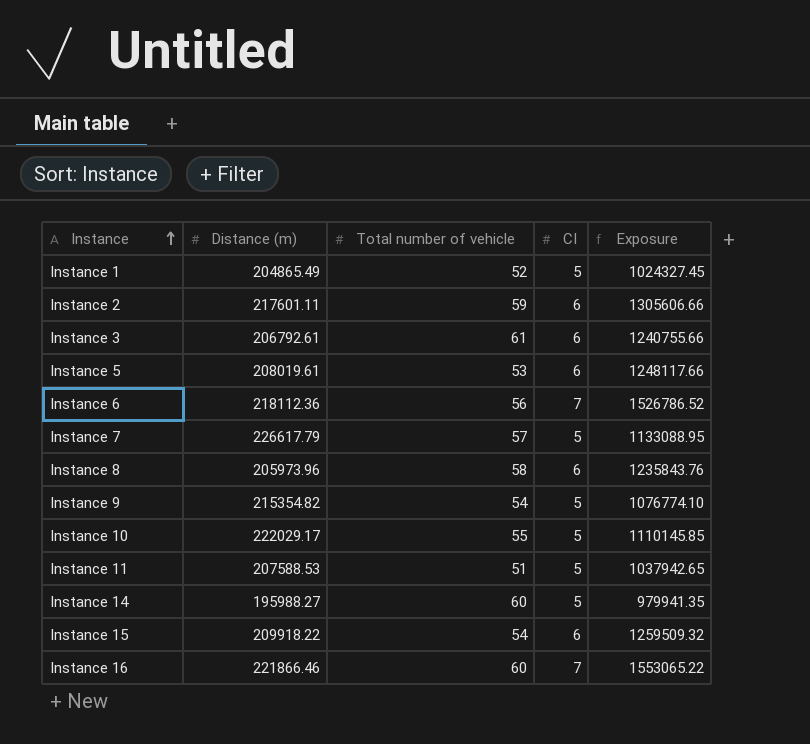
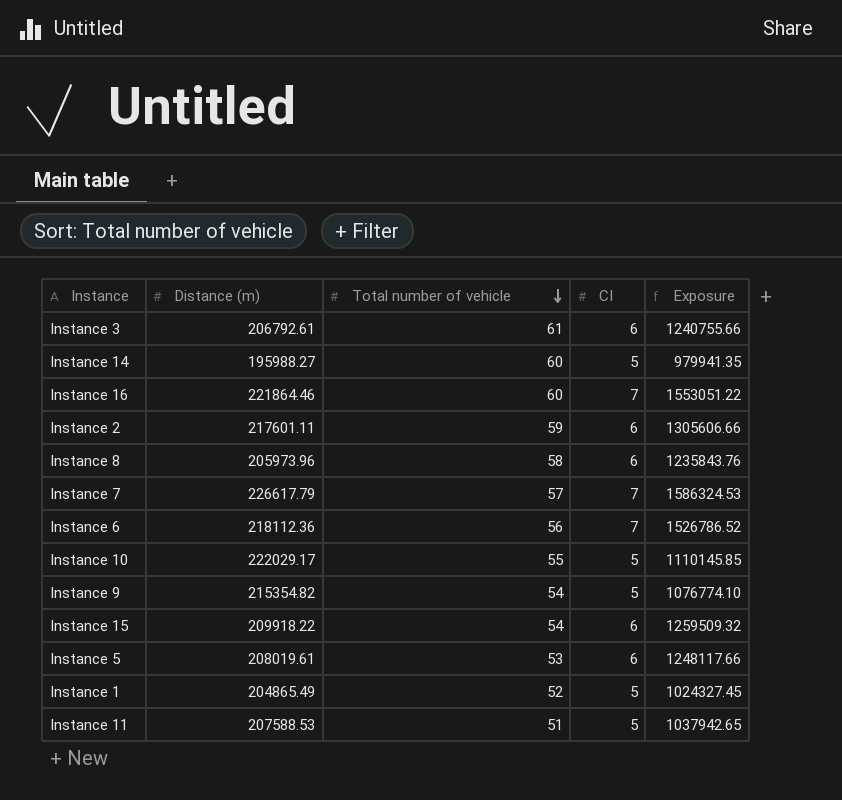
row order: Instance ascending -> Total number of vehicle descending
Instance 16 | Distance (m): 221866.46 -> 221864.46
Instance 16 | Exposure: 1553065.22 -> 1553051.22
Instance 7 | CI: 5 -> 7
Instance 7 | Exposure: 1133088.95 -> 1586324.53

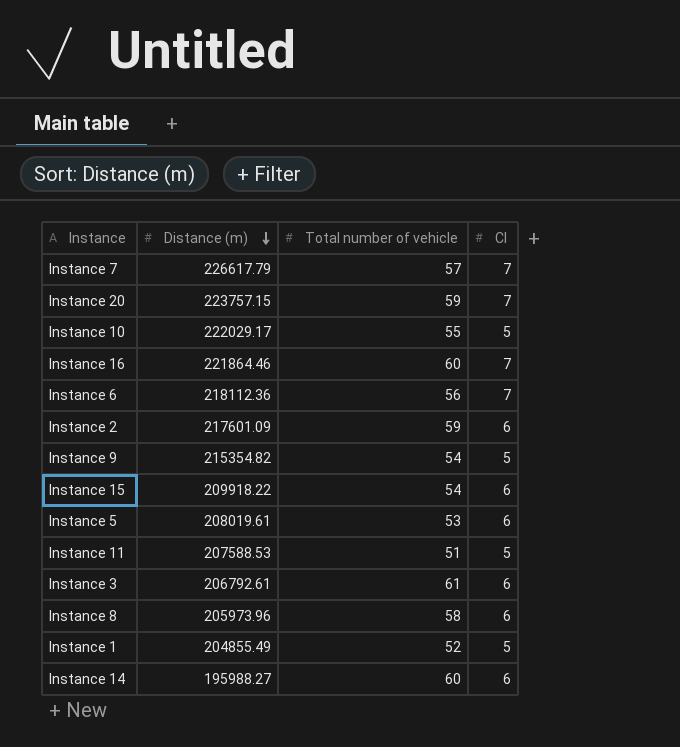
row order: Total number of vehicle descending -> Distance (m) descending
column Exposure | formula: [Distance (m)] * [CI] -> none
row Instance 20: none -> 223757.15 | 59 | 7
Instance 2 | Distance (m): 217601.11 -> 217601.09
Instance 1 | Distance (m): 204865.49 -> 204855.49
Instance 14 | CI: 5 -> 6

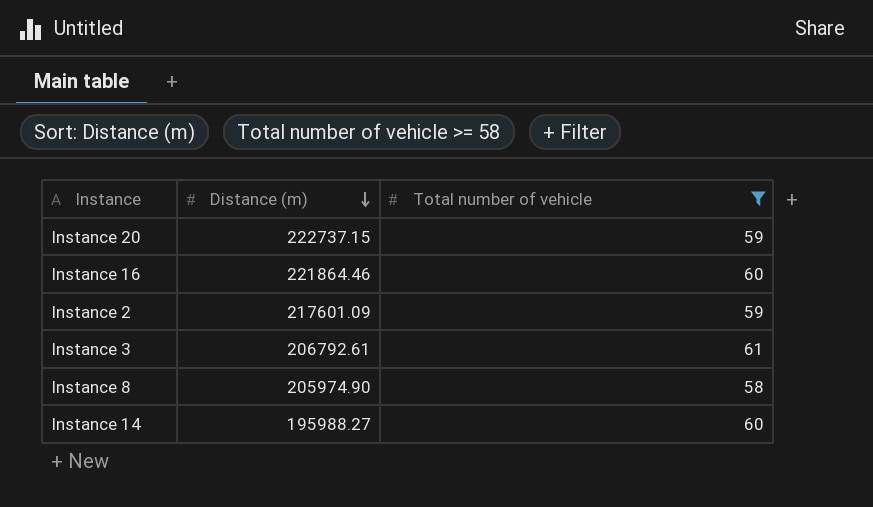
filter: none -> Total number of vehicle >= 58
column CI | position: 4 -> none
Instance 20 | Distance (m): 223757.15 -> 222737.15
Instance 8 | Distance (m): 205973.96 -> 205974.90

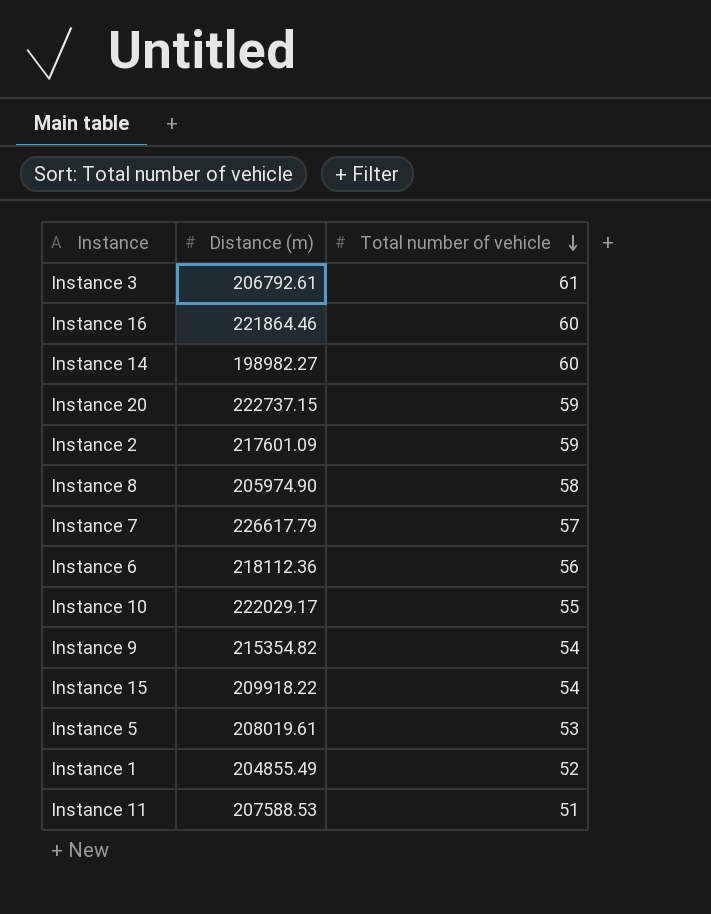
filter: Total number of vehicle >= 58 -> none
row order: Distance (m) descending -> Total number of vehicle descending
Instance 14 | Distance (m): 195988.27 -> 198982.27

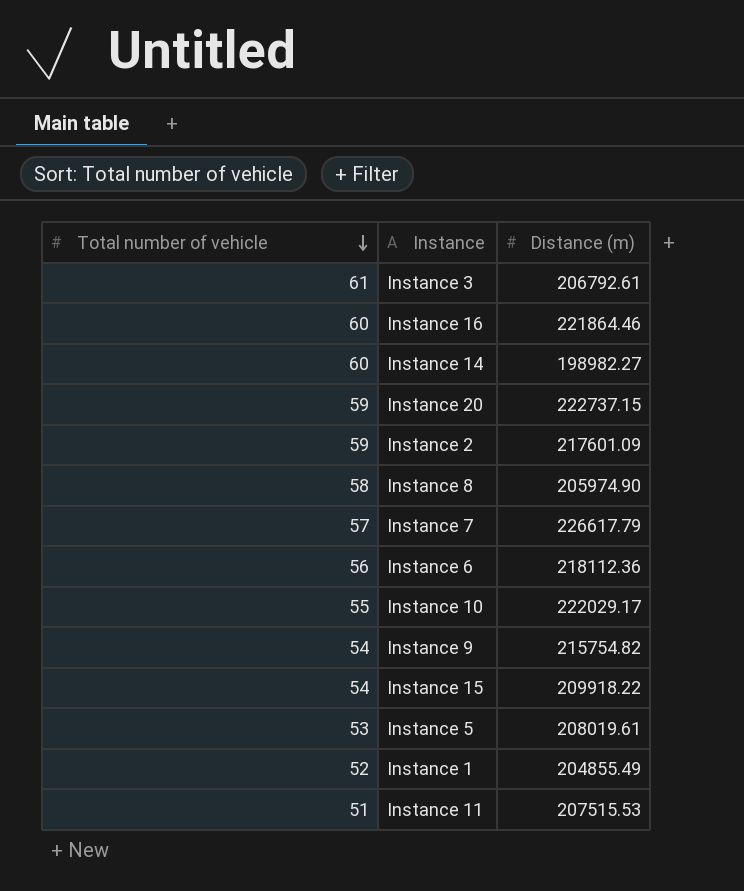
column Total number of vehicle | position: 3 -> 1
Instance 9 | Distance (m): 215354.82 -> 215754.82
Instance 11 | Distance (m): 207588.53 -> 207515.53

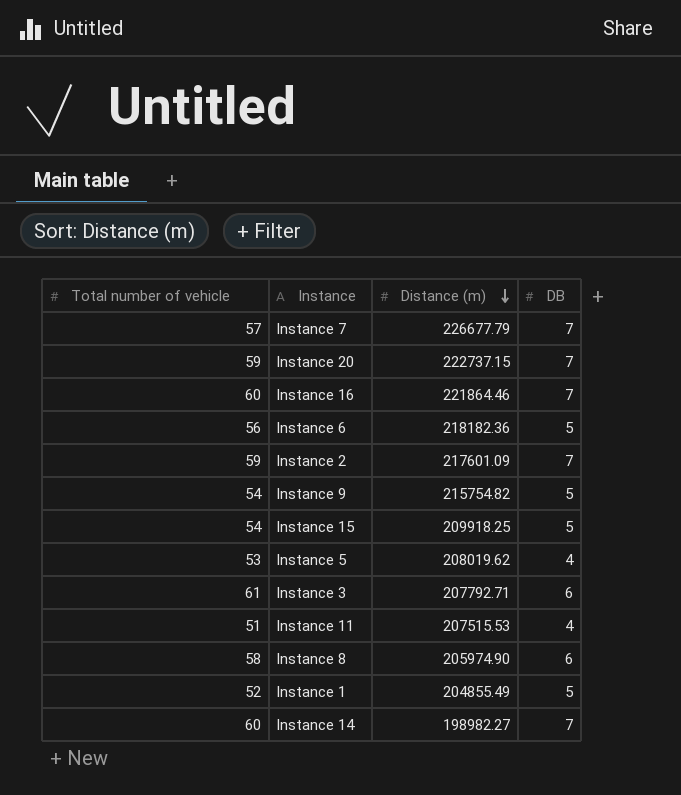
row order: Total number of vehicle descending -> Distance (m) descending
column DB | position: none -> 4
row Instance 10: 55 | 222029.17 -> none
Instance 7 | Distance (m): 226617.79 -> 226677.79
Instance 6 | Distance (m): 218112.36 -> 218182.36
Instance 15 | Distance (m): 209918.22 -> 209918.25
Instance 5 | Distance (m): 208019.61 -> 208019.62
Instance 3 | Distance (m): 206792.61 -> 207792.71

